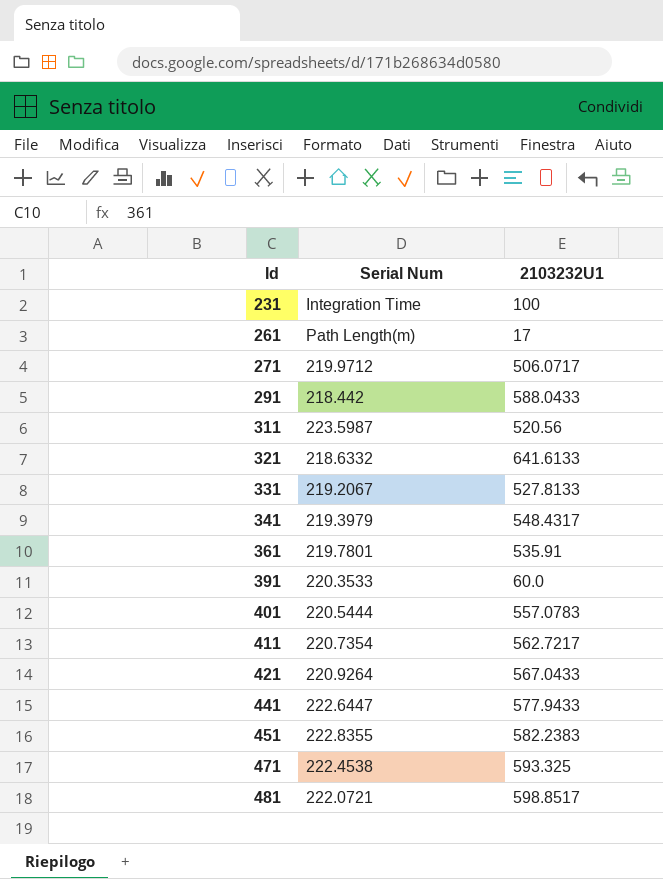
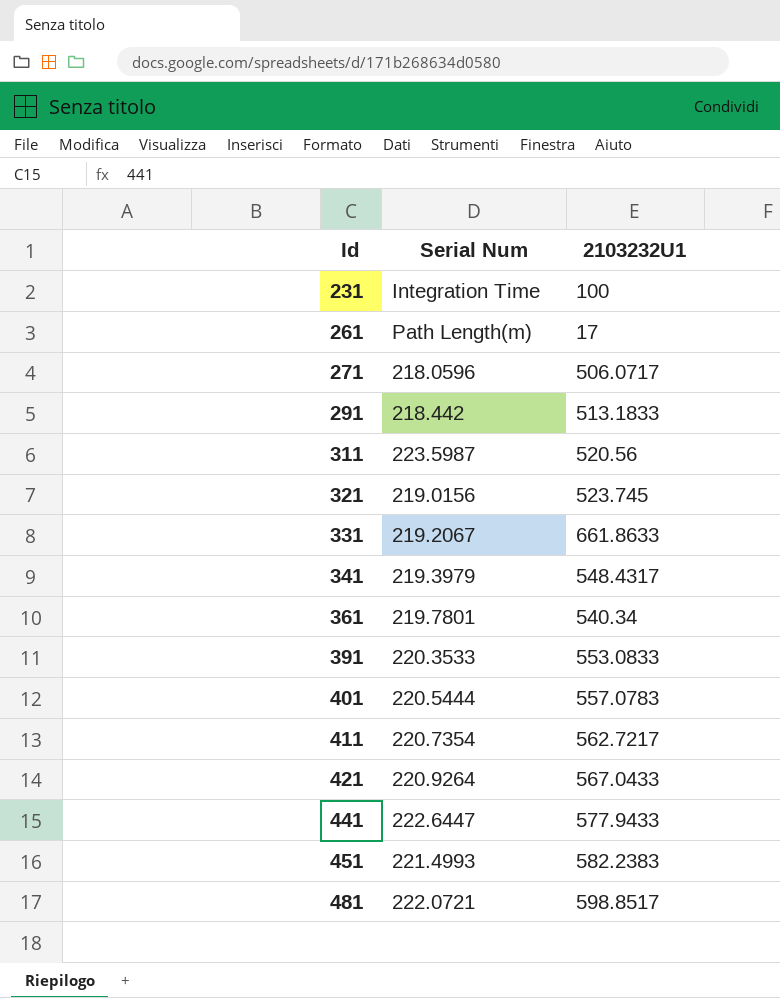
row 471: 222.4538 | 593.325 -> none
271 | Serial Num: 219.9712 -> 218.0596
291 | 2103232U1: 588.0433 -> 513.1833
321 | Serial Num: 218.6332 -> 219.0156
321 | 2103232U1: 641.6133 -> 523.745
331 | 2103232U1: 527.8133 -> 661.8633
361 | 2103232U1: 535.91 -> 540.34
391 | 2103232U1: 60.0 -> 553.0833
451 | Serial Num: 222.8355 -> 221.4993

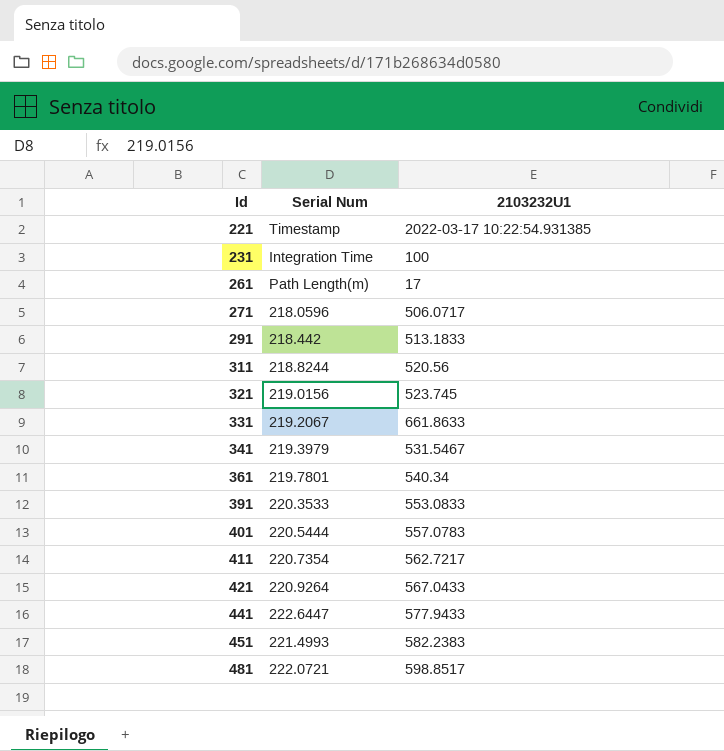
row 221: none -> Timestamp | 2022-03-17 10:22:54.931385
311 | Serial Num: 223.5987 -> 218.8244
341 | 2103232U1: 548.4317 -> 531.5467

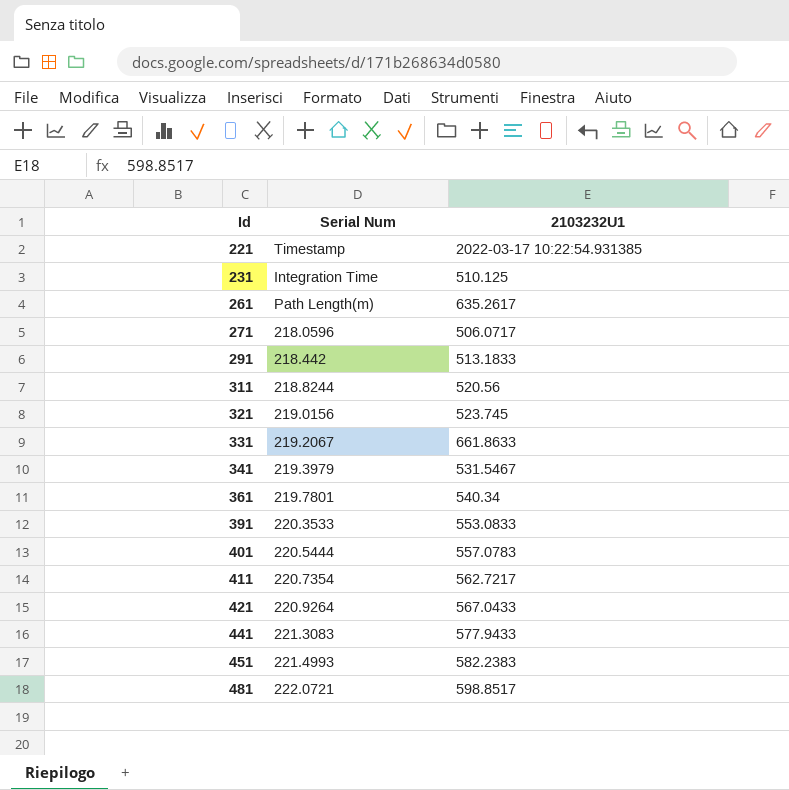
231 | 2103232U1: 100 -> 510.125
261 | 2103232U1: 17 -> 635.2617
441 | Serial Num: 222.6447 -> 221.3083

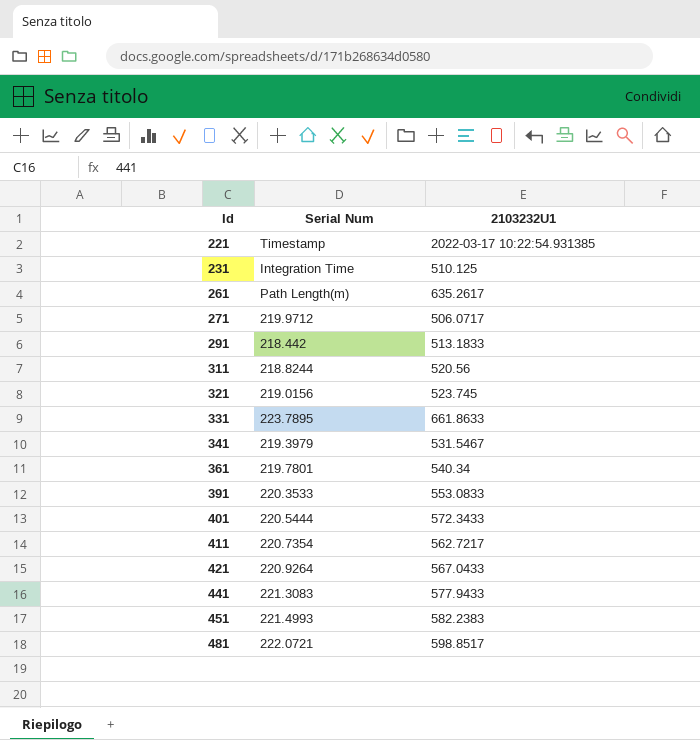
271 | Serial Num: 218.0596 -> 219.9712
331 | Serial Num: 219.2067 -> 223.7895
401 | 2103232U1: 557.0783 -> 572.3433

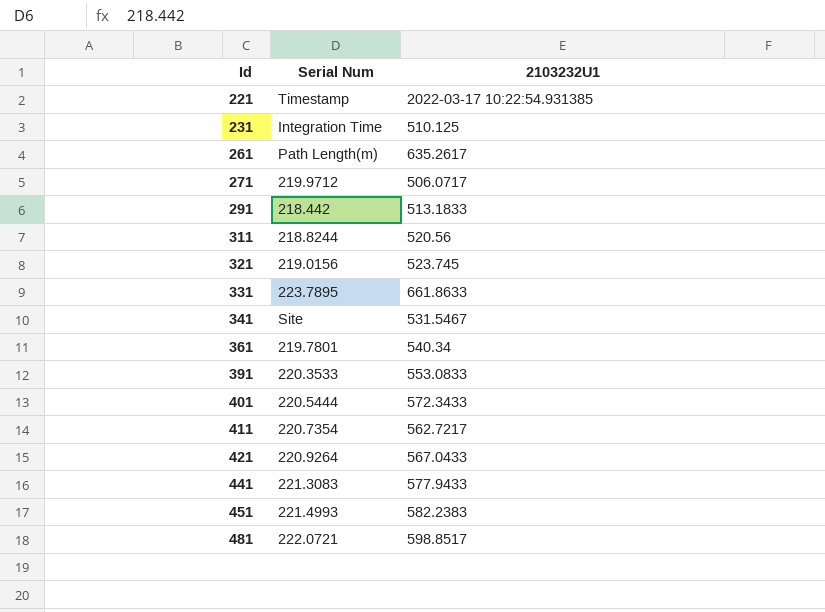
341 | Serial Num: 219.3979 -> Site

